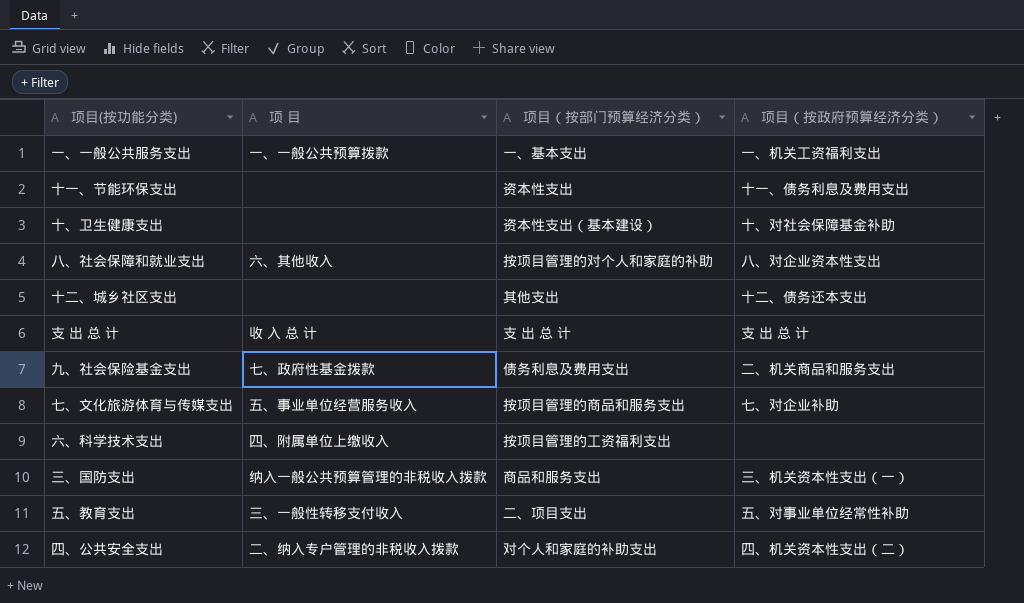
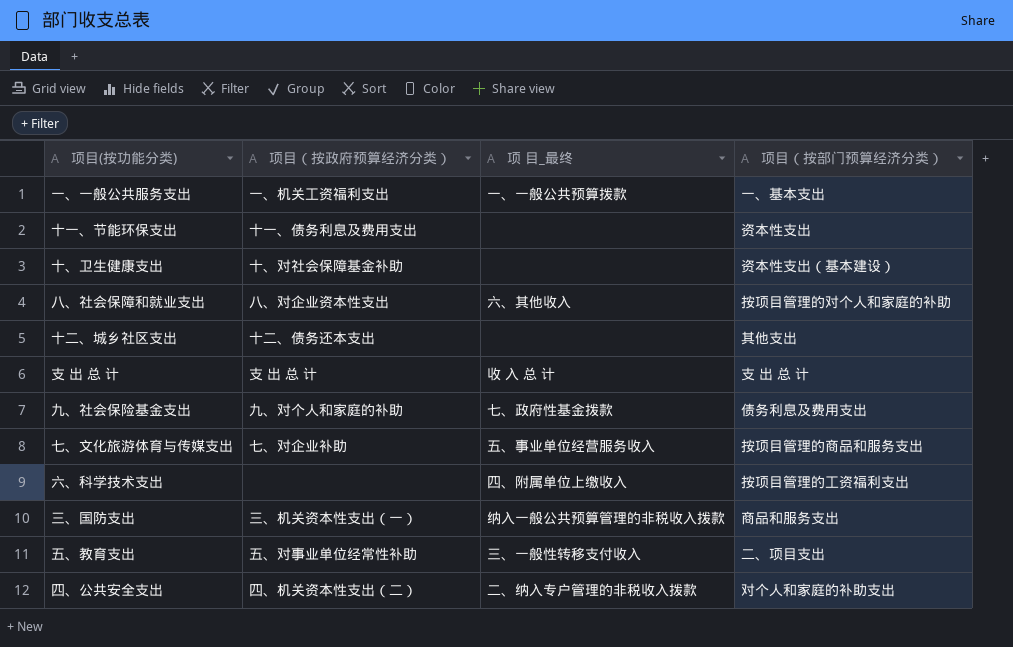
column 项目（按政府预算经济分类） | position: 4 -> 2
column name: 项 目 -> 项 目_最终
九、社会保险基金支出 | 项目（按政府预算经济分类）: 二、机关商品和服务支出 -> 九、对个人和家庭的补助

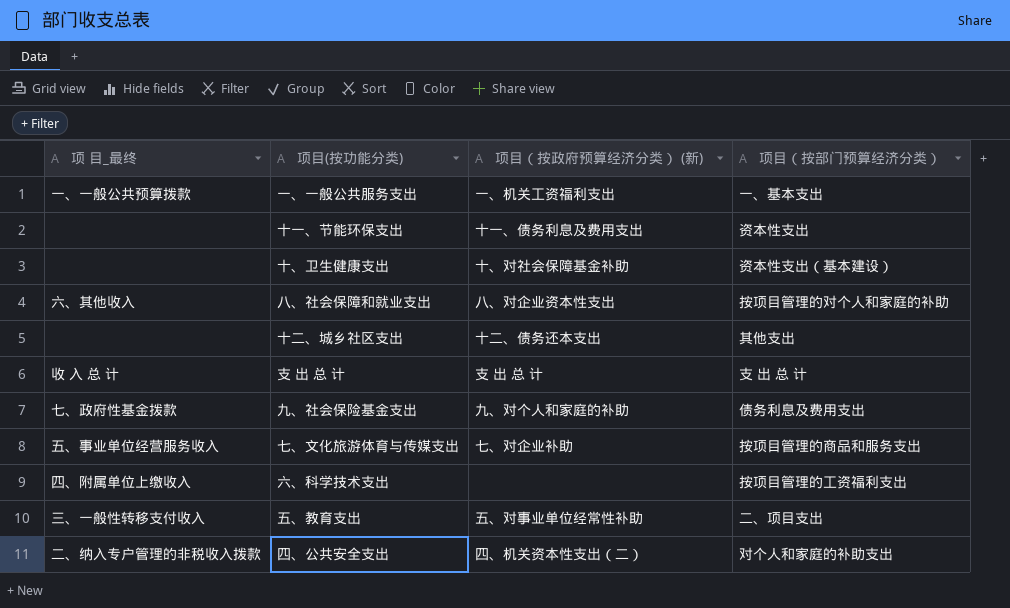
column 项 目_最终 | position: 3 -> 1
column name: 项目（按政府预算经济分类） -> 项目（按政府预算经济分类） (新)
row 三、国防支出: 三、机关资本性支出（一） | 纳入一般公共预算管理的非税收入拨款 | 商品和服务支出 -> none

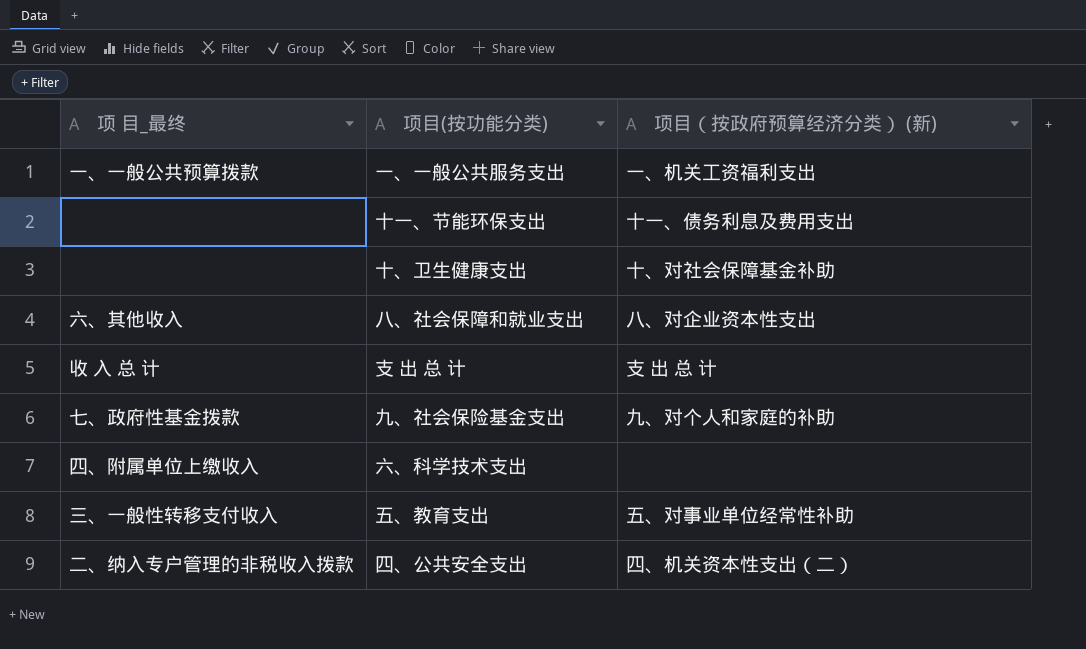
column 项目（按部门预算经济分类） | position: 4 -> none
row 十二、城乡社区支出: none | 十二、债务还本支出 | 其他支出 -> none
row 七、文化旅游体育与传媒支出: 五、事业单位经营服务收入 | 七、对企业补助 | 按项目管理的商品和服务支出 -> none

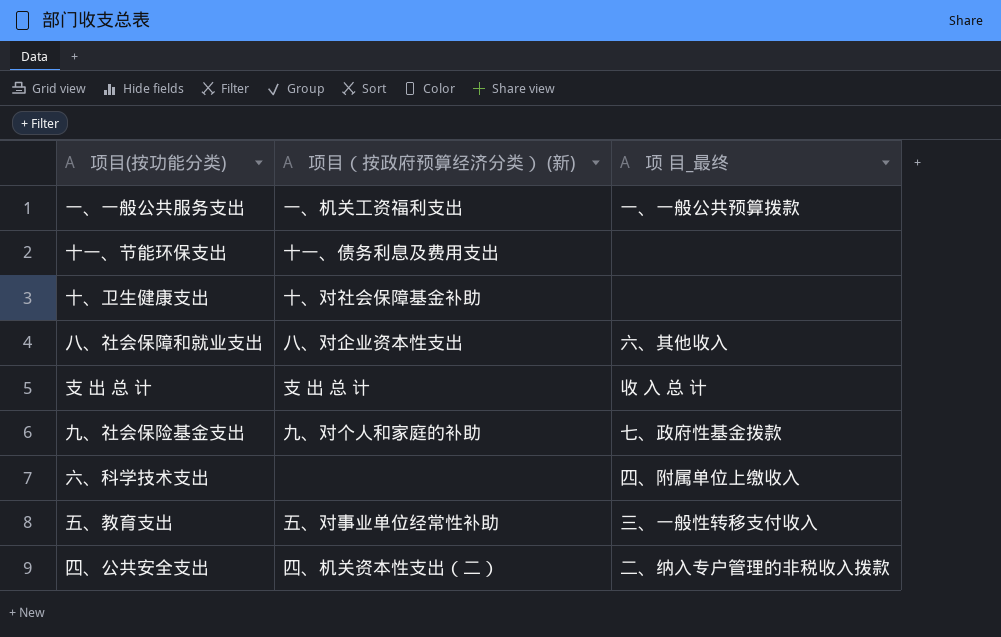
column 项 目_最终 | position: 1 -> 3

